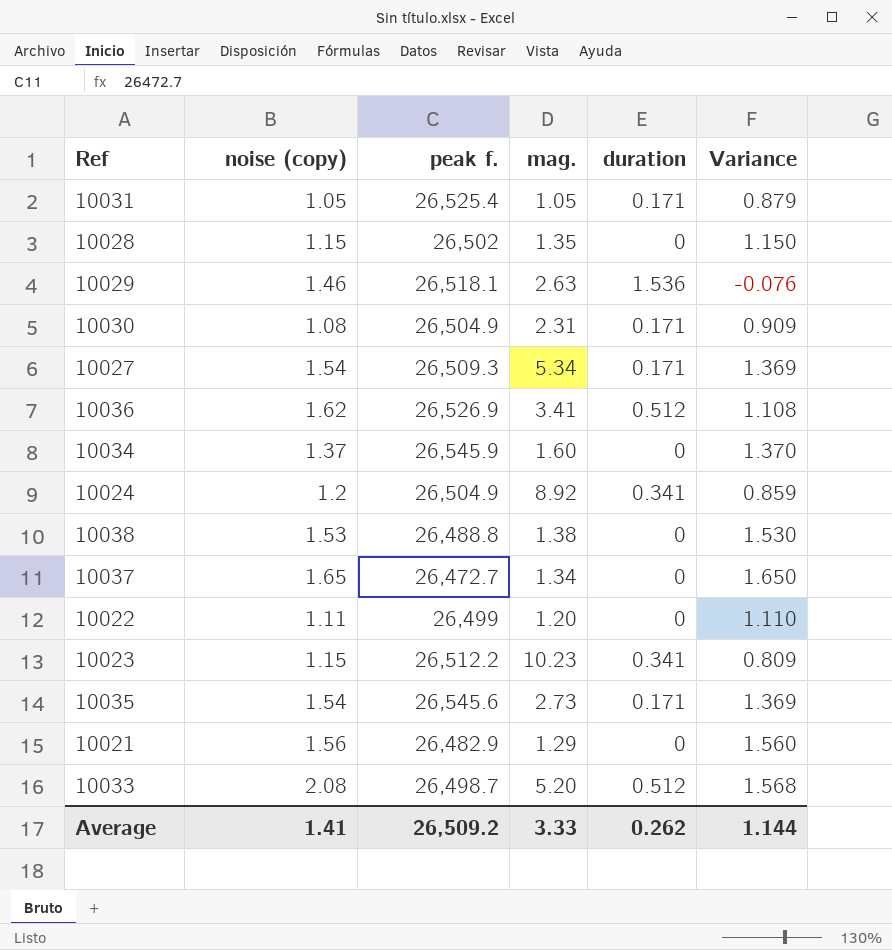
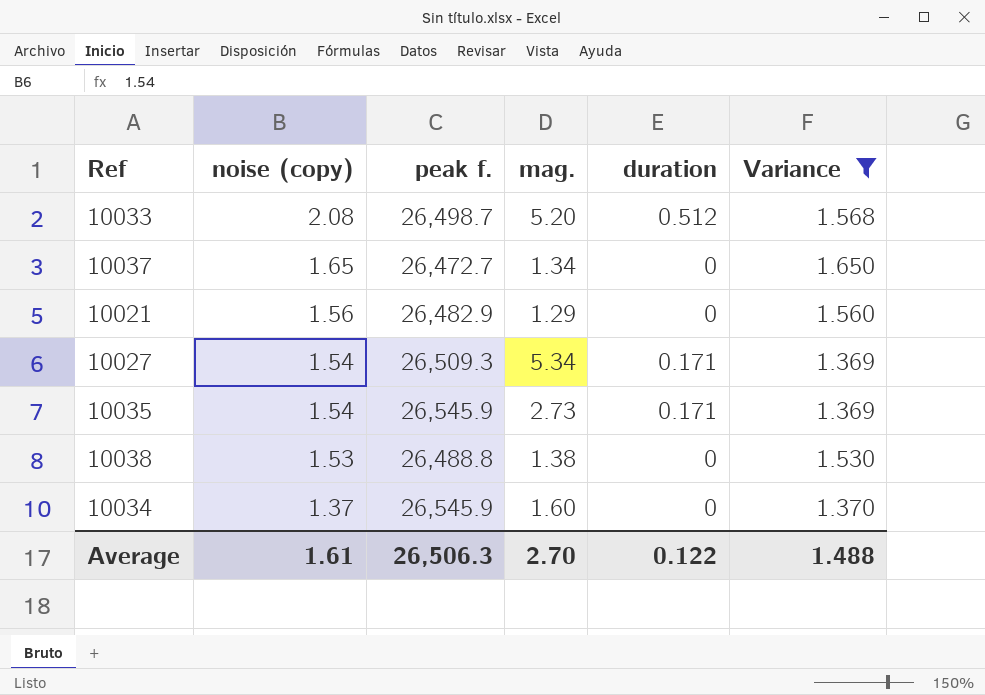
filter: none -> Variance >= 1.369
row order: none -> noise (copy) descending
10035 | peak f.: 26,545.6 -> 26,545.9
Average | noise (copy): 1.41 -> 1.61
Average | peak f.: 26,509.2 -> 26,506.3
Average | mag.: 3.33 -> 2.70
Average | duration: 0.262 -> 0.122
Average | Variance: 1.144 -> 1.488

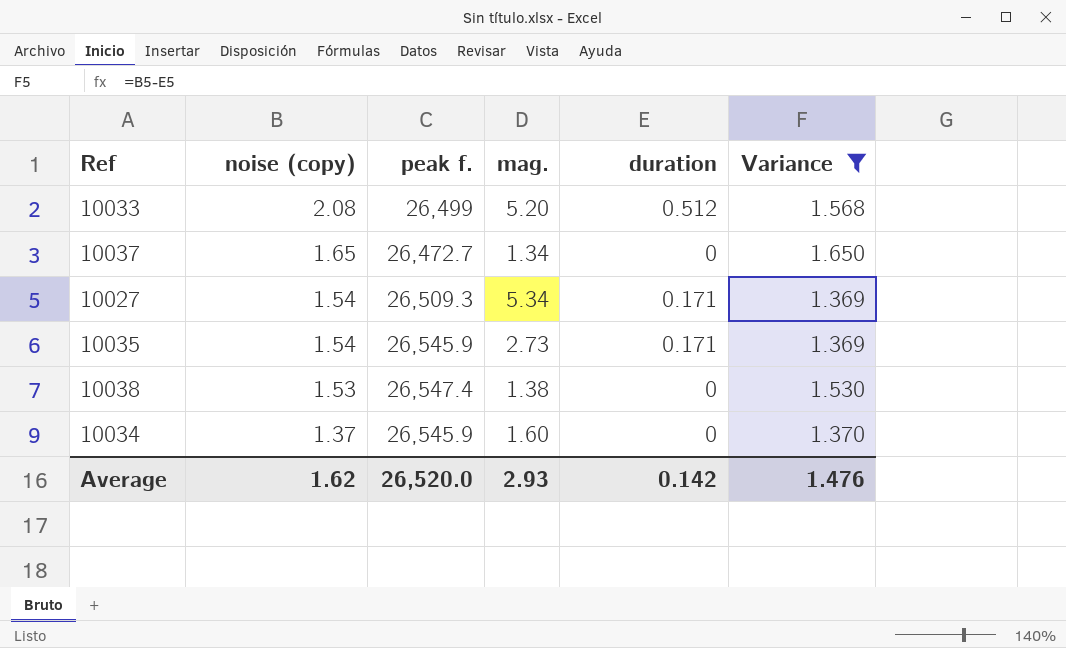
row 10021: 1.56 | 26,482.9 | 1.29 | 0 | 1.560 -> none
10033 | peak f.: 26,498.7 -> 26,499
10038 | peak f.: 26,488.8 -> 26,547.4
Average | noise (copy): 1.61 -> 1.62
Average | peak f.: 26,506.3 -> 26,520.0
Average | mag.: 2.70 -> 2.93
Average | duration: 0.122 -> 0.142
Average | Variance: 1.488 -> 1.476

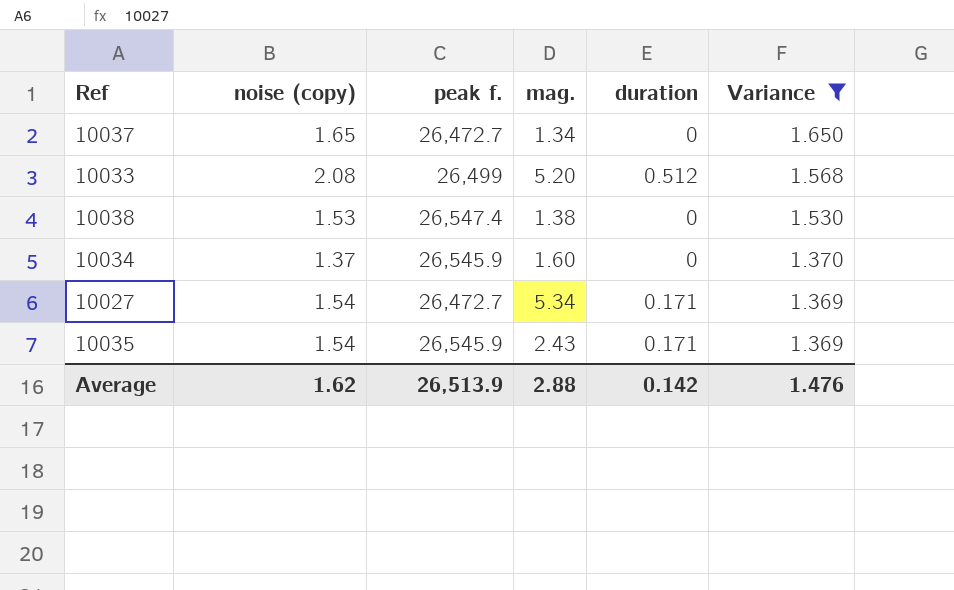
row order: noise (copy) descending -> Variance descending
10027 | peak f.: 26,509.3 -> 26,472.7
10035 | mag.: 2.73 -> 2.43
Average | peak f.: 26,520.0 -> 26,513.9
Average | mag.: 2.93 -> 2.88

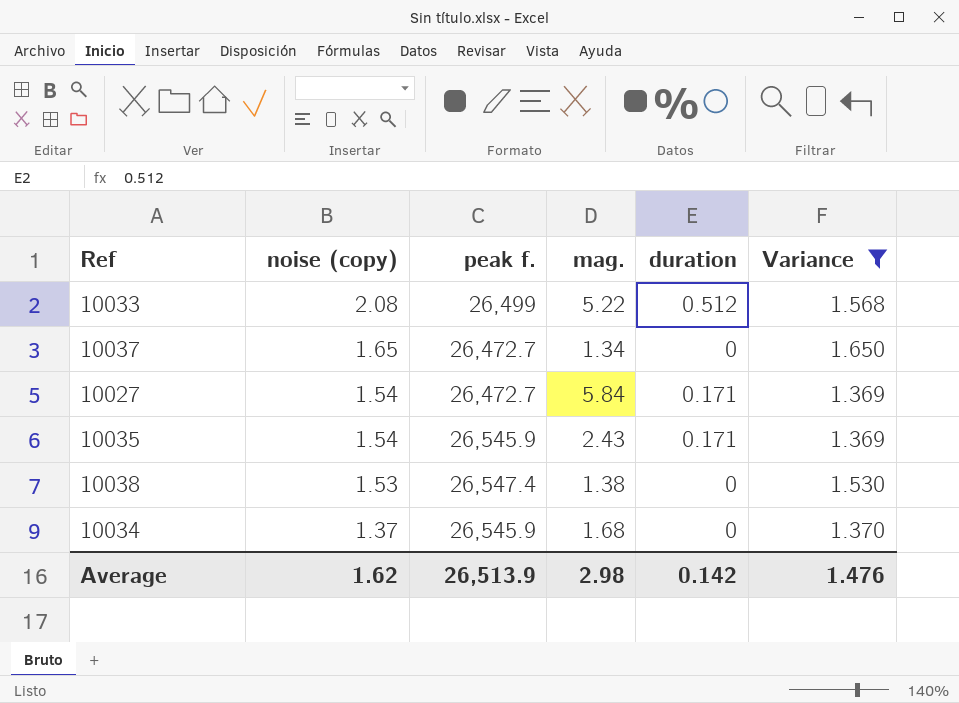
row order: Variance descending -> noise (copy) descending
10033 | mag.: 5.20 -> 5.22
10027 | mag.: 5.34 -> 5.84
10034 | mag.: 1.60 -> 1.68
Average | mag.: 2.88 -> 2.98

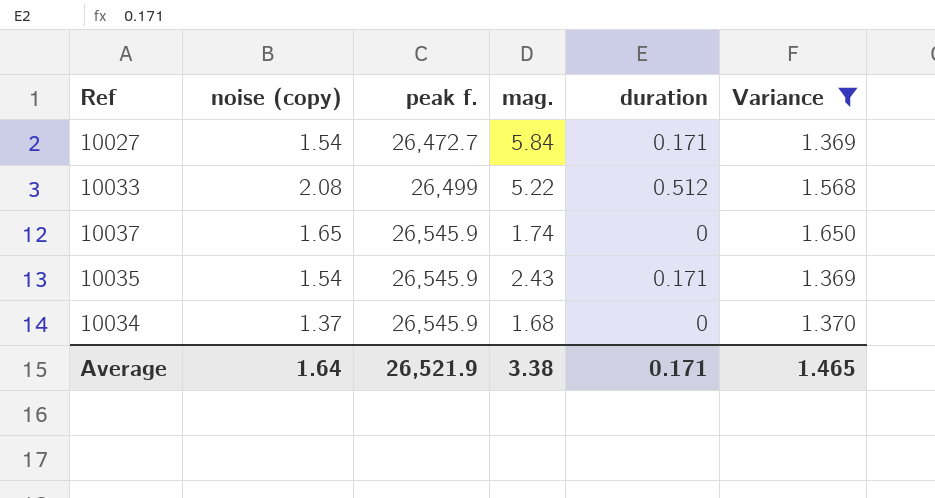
row order: noise (copy) descending -> peak f. ascending
row 10038: 1.53 | 26,547.4 | 1.38 | 0 | 1.530 -> none
10037 | peak f.: 26,472.7 -> 26,545.9
10037 | mag.: 1.34 -> 1.74
Average | noise (copy): 1.62 -> 1.64
Average | peak f.: 26,513.9 -> 26,521.9
Average | mag.: 2.98 -> 3.38
Average | duration: 0.142 -> 0.171
Average | Variance: 1.476 -> 1.465

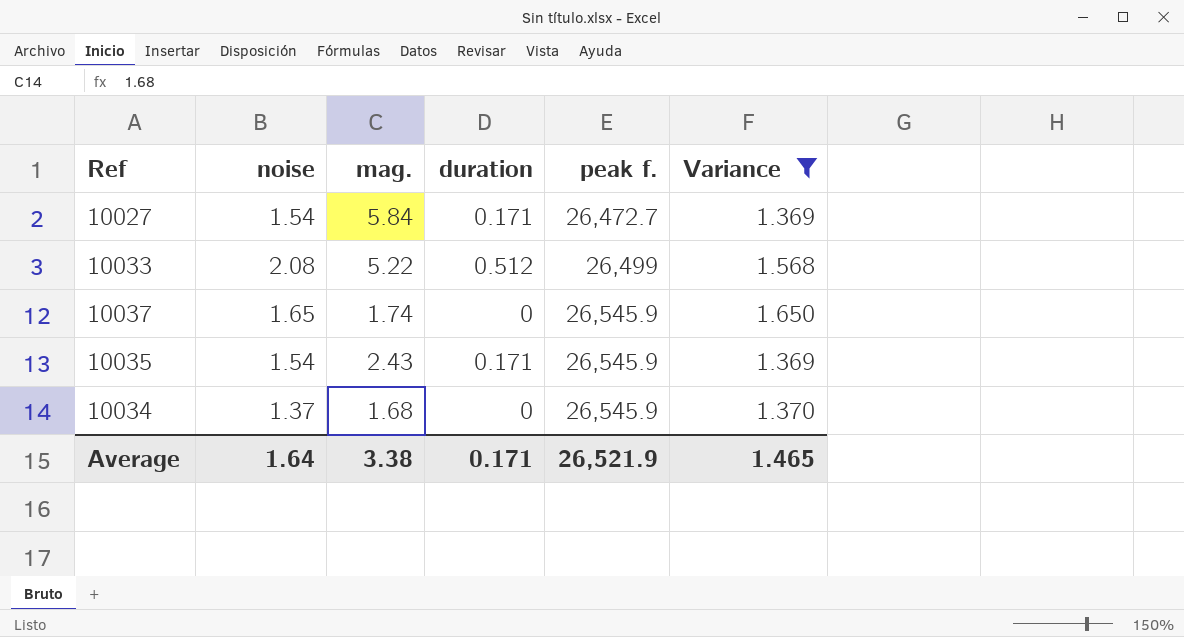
column name: noise (copy) -> noise
column peak f. | position: 3 -> 5

